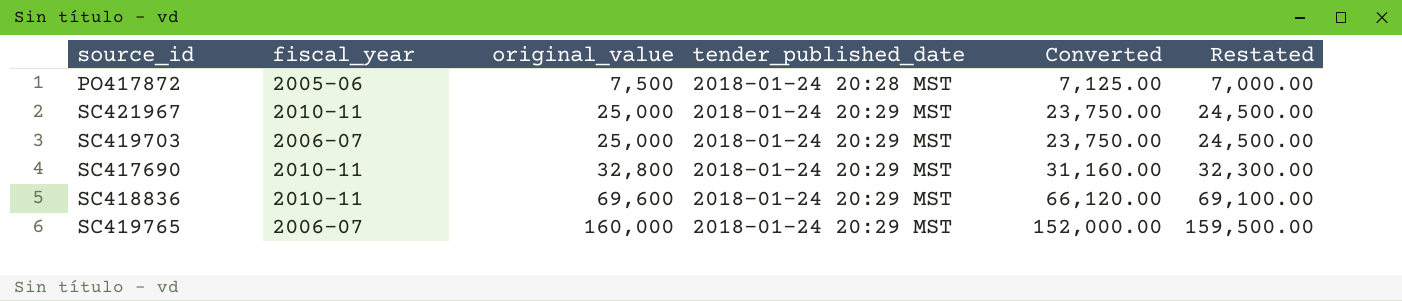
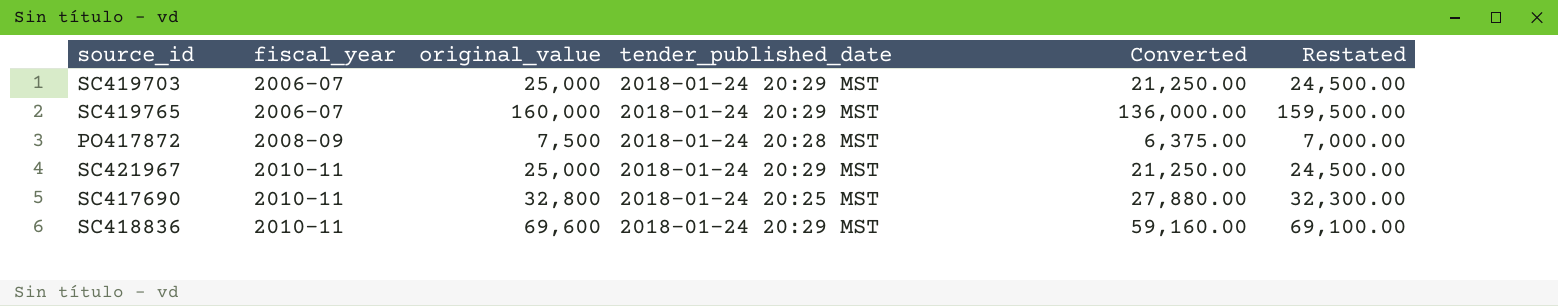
row order: original_value ascending -> fiscal_year ascending
column Converted | formula: [original_value] * 0.95 -> [original_value] * 0.85
PO417872 | fiscal_year: 2005-06 -> 2008-09
SC417690 | tender_published_date: 2018-01-24 20:29 MST -> 2018-01-24 20:25 MST

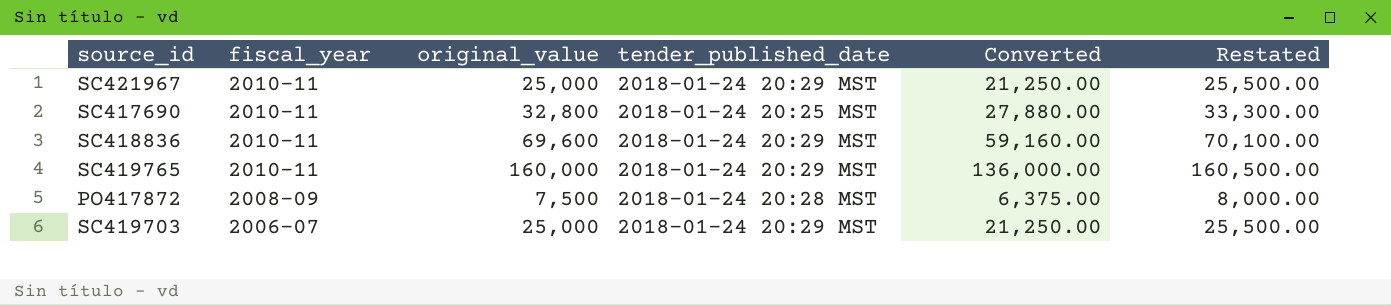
row order: fiscal_year ascending -> fiscal_year descending
column Restated | formula: [original_value] - 500 -> [original_value] + 500
SC419765 | fiscal_year: 2006-07 -> 2010-11

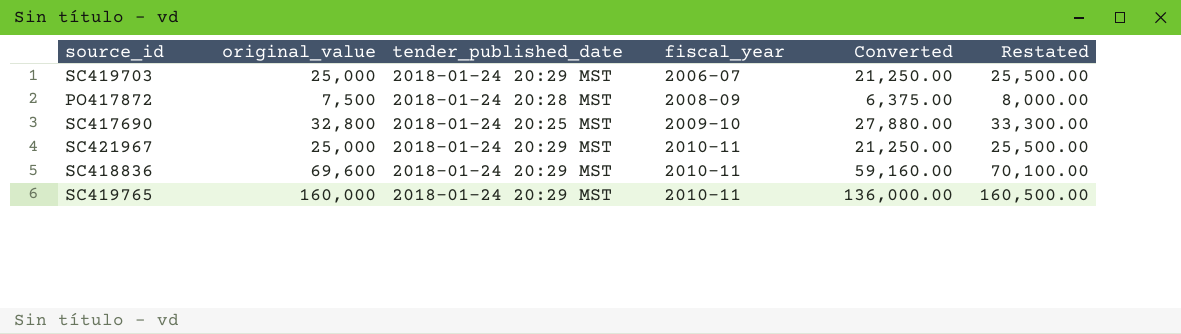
row order: fiscal_year descending -> fiscal_year ascending
column fiscal_year | position: 2 -> 4
SC417690 | fiscal_year: 2010-11 -> 2009-10

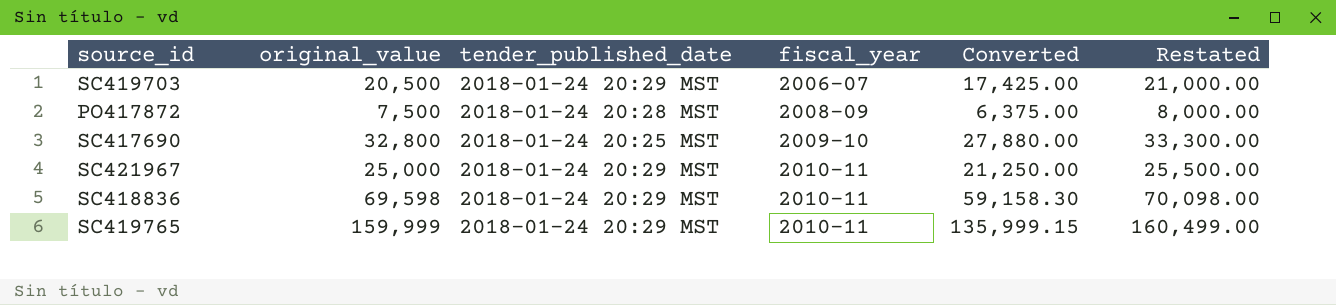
SC419703 | original_value: 25,000 -> 20,500
SC419703 | Converted: 21,250.00 -> 17,425.00
SC419703 | Restated: 25,500.00 -> 21,000.00
SC418836 | original_value: 69,600 -> 69,598
SC418836 | Converted: 59,160.00 -> 59,158.30
SC418836 | Restated: 70,100.00 -> 70,098.00
SC419765 | original_value: 160,000 -> 159,999
SC419765 | Converted: 136,000.00 -> 135,999.15
SC419765 | Restated: 160,500.00 -> 160,499.00

